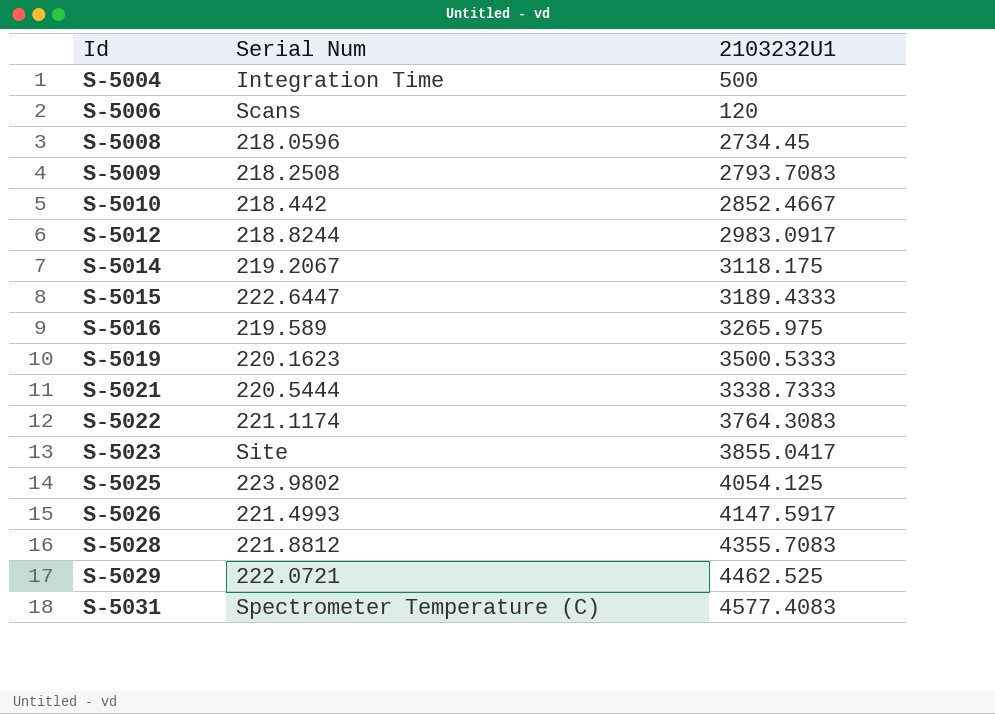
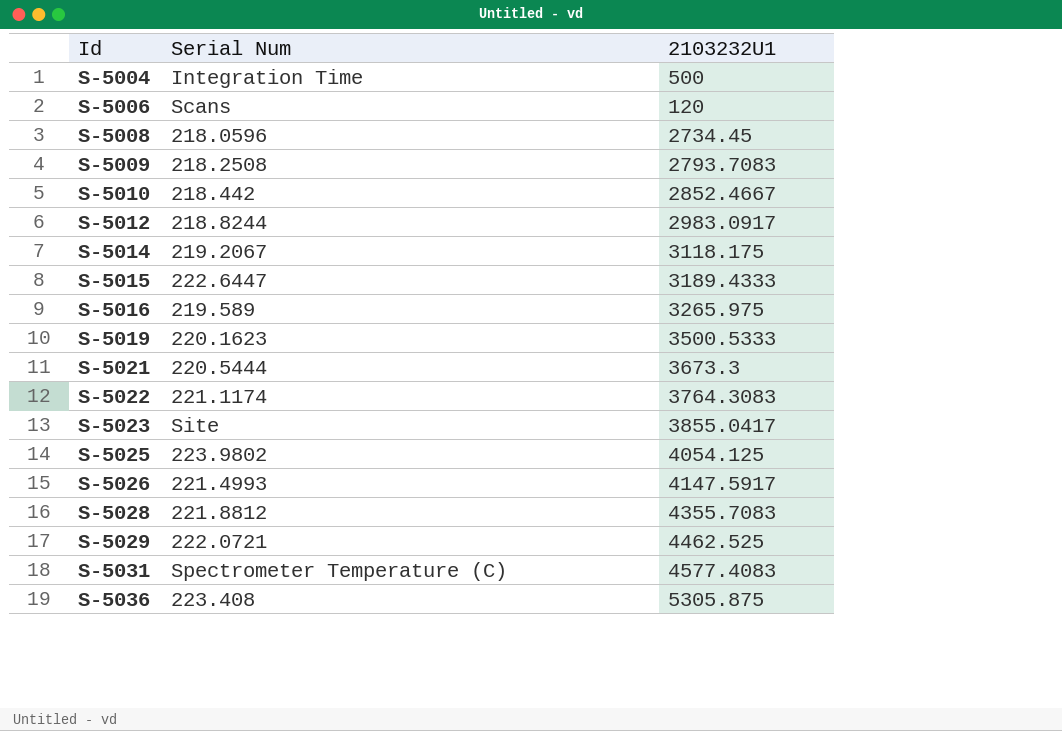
S-5021 | 2103232U1: 3338.7333 -> 3673.3
row S-5036: none -> 223.408 | 5305.875

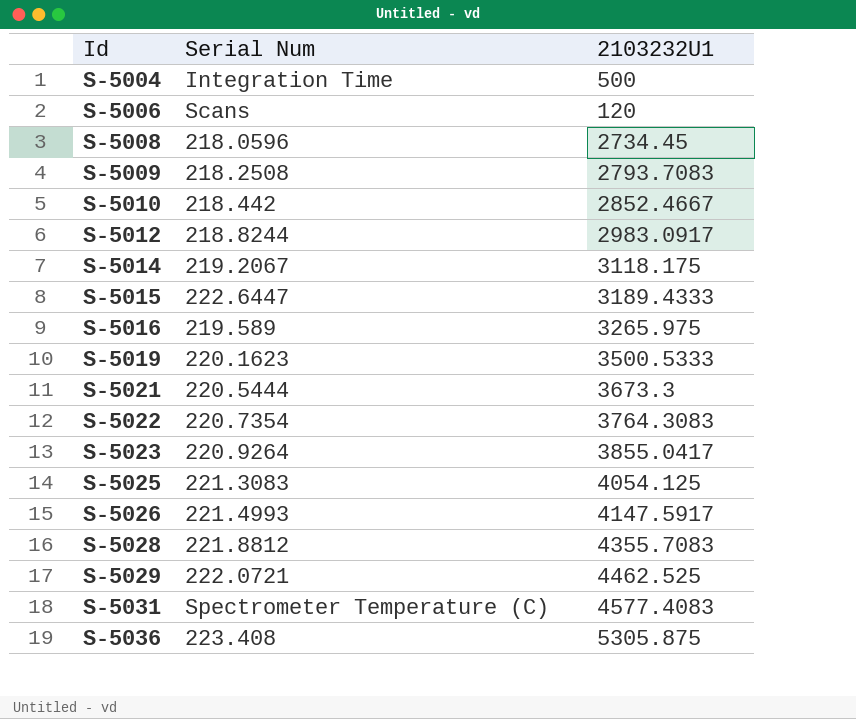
S-5022 | Serial Num: 221.1174 -> 220.7354
S-5023 | Serial Num: Site -> 220.9264
S-5025 | Serial Num: 223.9802 -> 221.3083

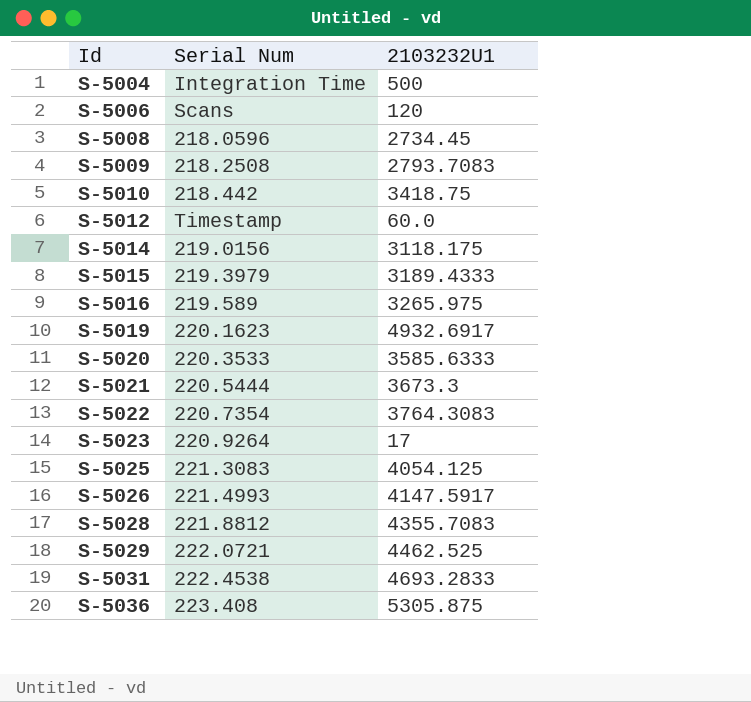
S-5010 | 2103232U1: 2852.4667 -> 3418.75
S-5012 | Serial Num: 218.8244 -> Timestamp
S-5012 | 2103232U1: 2983.0917 -> 60.0
S-5014 | Serial Num: 219.2067 -> 219.0156
S-5015 | Serial Num: 222.6447 -> 219.3979
S-5019 | 2103232U1: 3500.5333 -> 4932.6917
row S-5020: none -> 220.3533 | 3585.6333
S-5023 | 2103232U1: 3855.0417 -> 17
S-5031 | Serial Num: Spectrometer Temperature (C) -> 222.4538
S-5031 | 2103232U1: 4577.4083 -> 4693.2833

